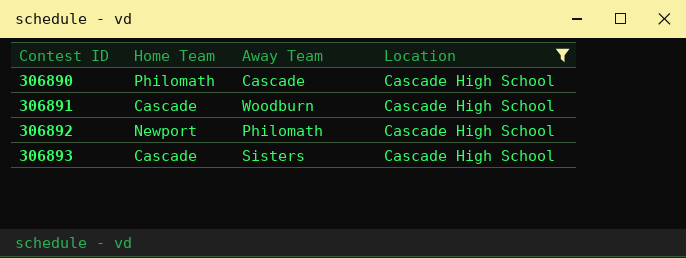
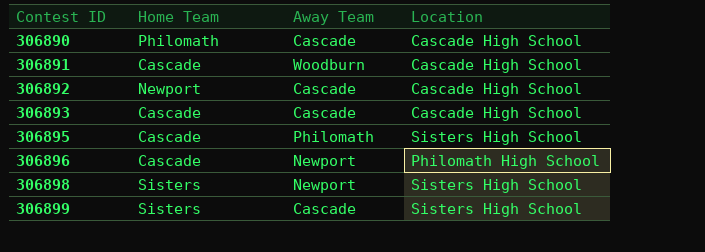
filter: Location = Cascade High School -> none
306892 | Away Team: Philomath -> Cascade
306893 | Away Team: Sisters -> Cascade

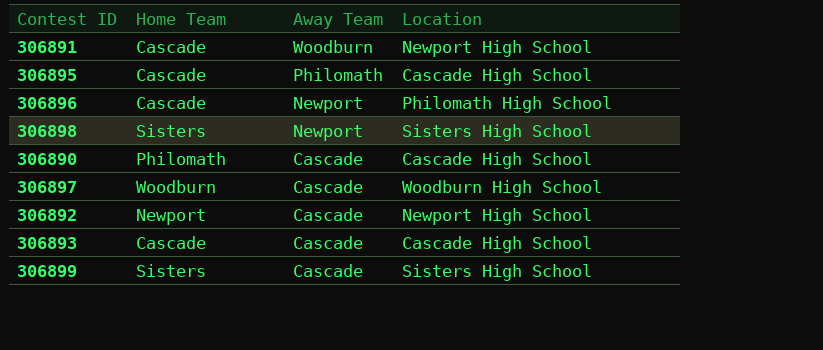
row order: Contest ID ascending -> Away Team descending
306891 | Location: Cascade High School -> Newport High School
306895 | Location: Sisters High School -> Cascade High School
row 306897: none -> Woodburn | Cascade | Woodburn High School
306892 | Location: Cascade High School -> Newport High School

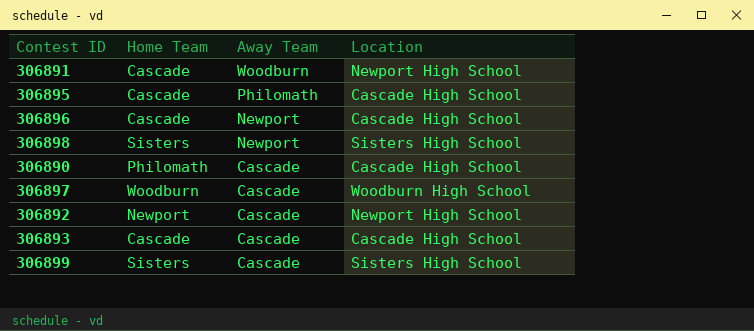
306896 | Location: Philomath High School -> Cascade High School

